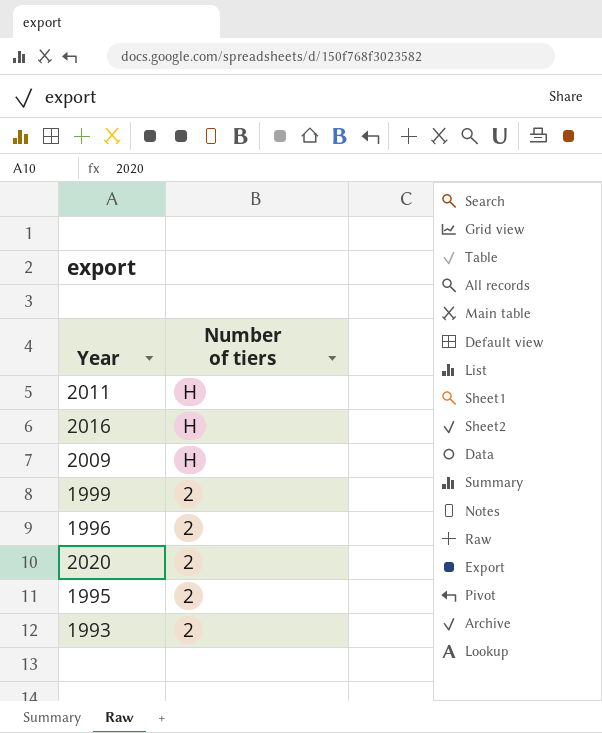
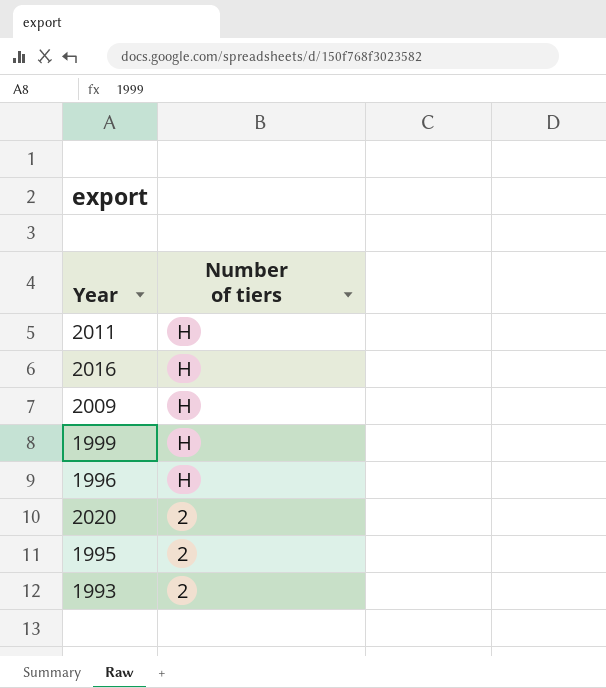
1999 | Number of tiers: 2 -> H
1996 | Number of tiers: 2 -> H

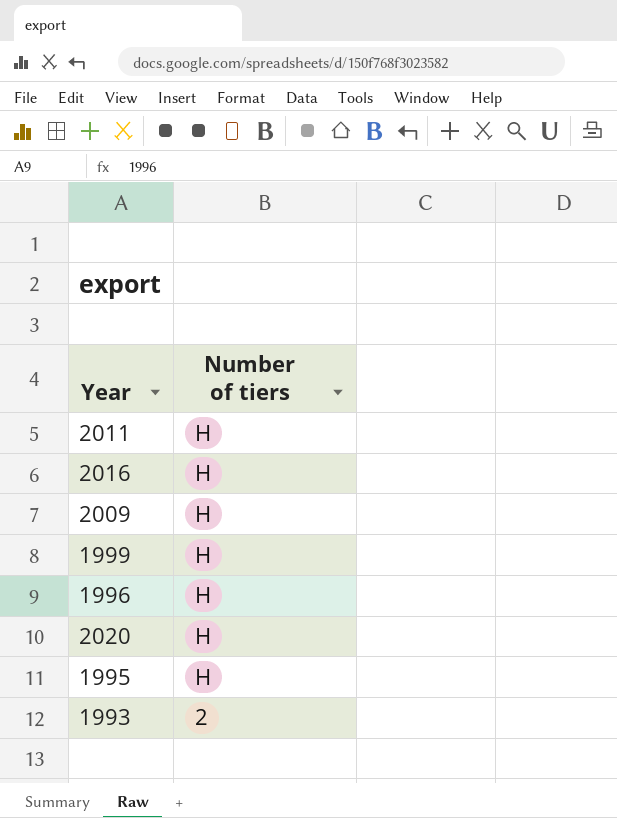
2020 | Number of tiers: 2 -> H
1995 | Number of tiers: 2 -> H

